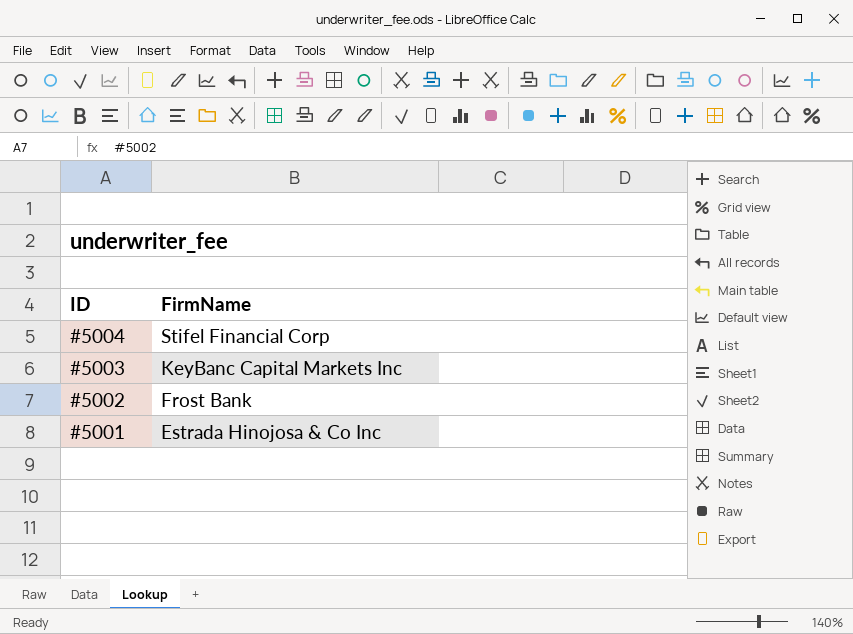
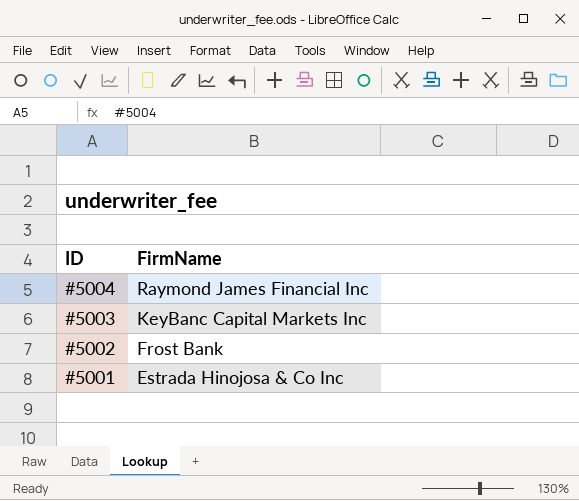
#5004 | FirmName: Stifel Financial Corp -> Raymond James Financial Inc

